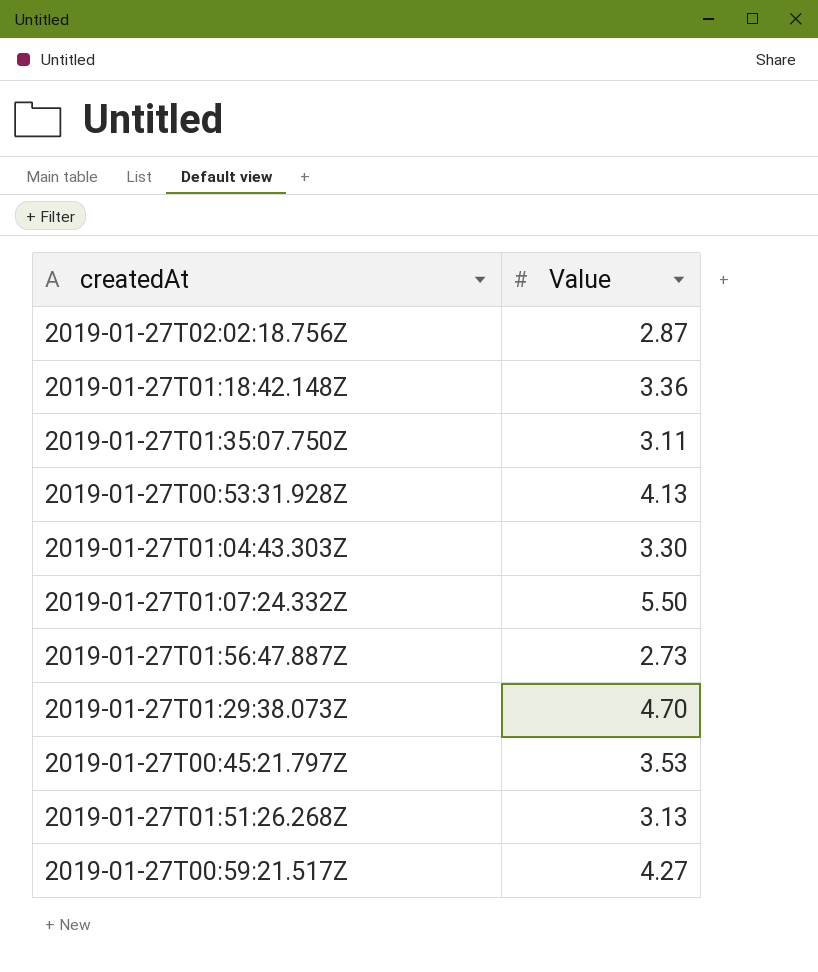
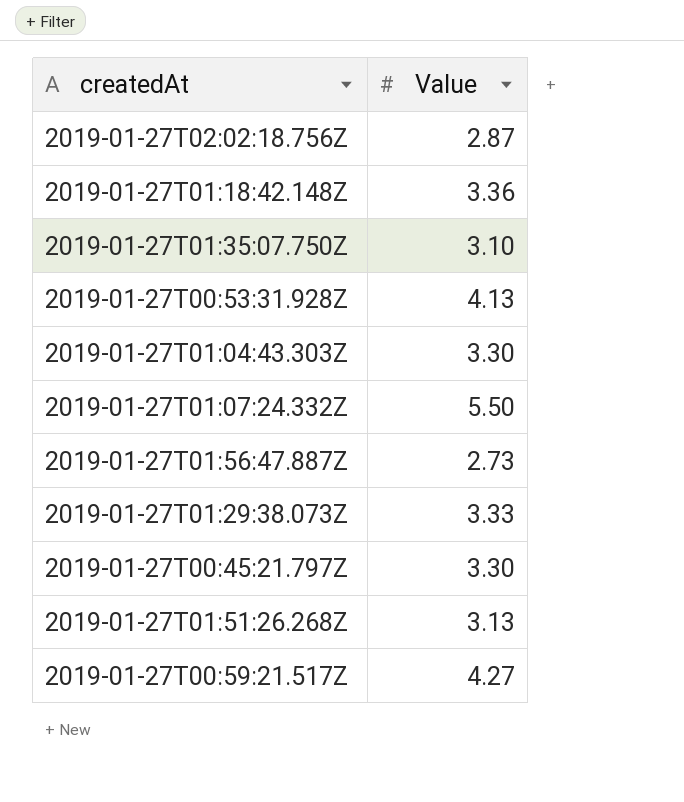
2019-01-27T01:35:07.750Z | Value: 3.11 -> 3.10
2019-01-27T01:29:38.073Z | Value: 4.70 -> 3.33
2019-01-27T00:45:21.797Z | Value: 3.53 -> 3.30

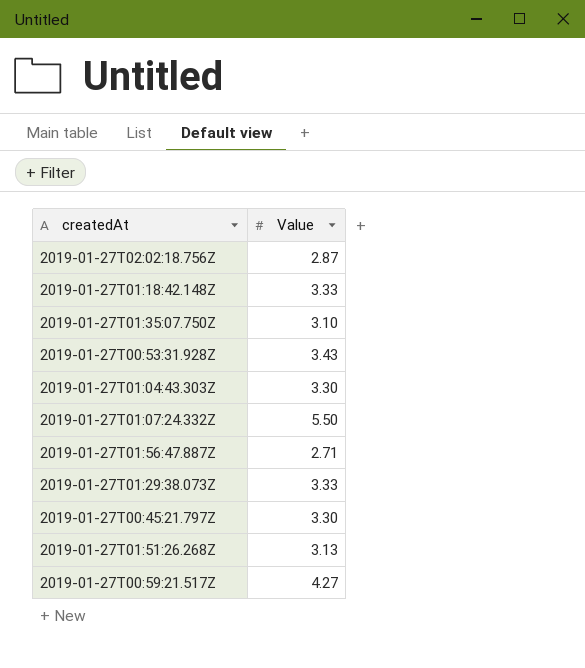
2019-01-27T01:18:42.148Z | Value: 3.36 -> 3.33
2019-01-27T00:53:31.928Z | Value: 4.13 -> 3.43
2019-01-27T01:56:47.887Z | Value: 2.73 -> 2.71

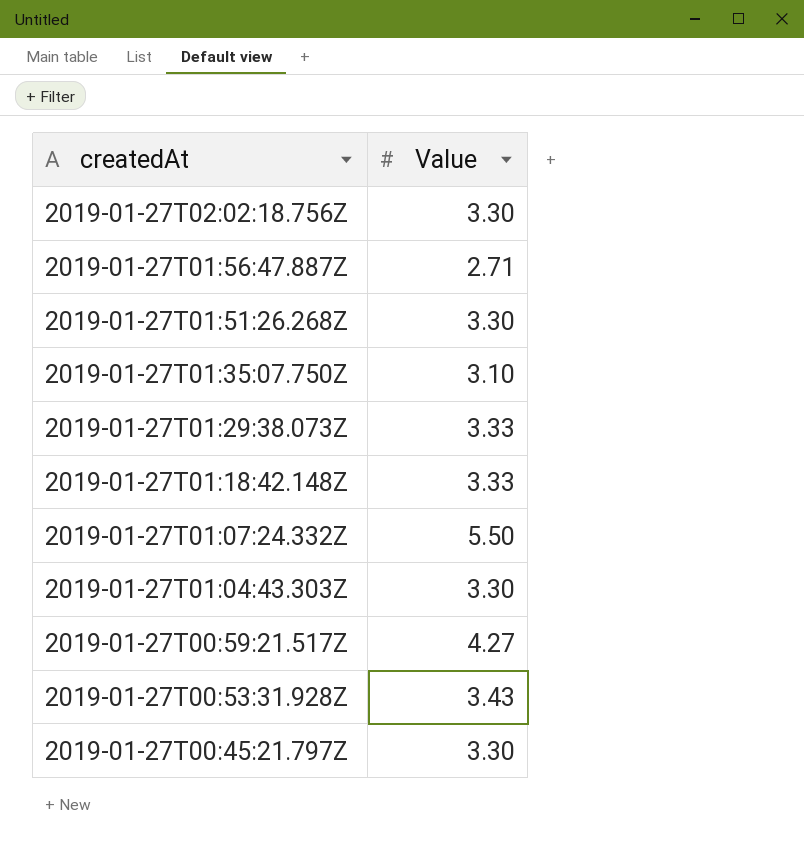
row order: none -> createdAt descending
2019-01-27T02:02:18.756Z | Value: 2.87 -> 3.30
2019-01-27T01:51:26.268Z | Value: 3.13 -> 3.30

